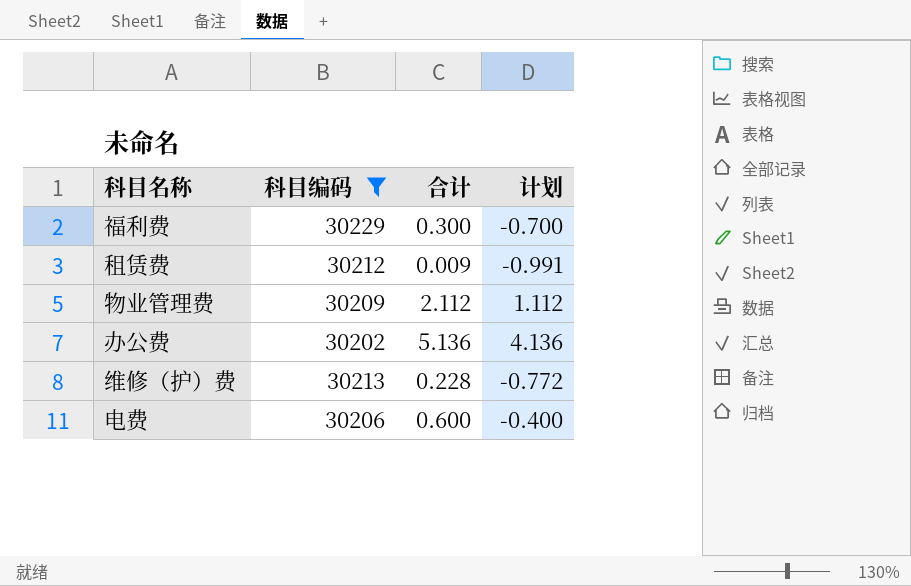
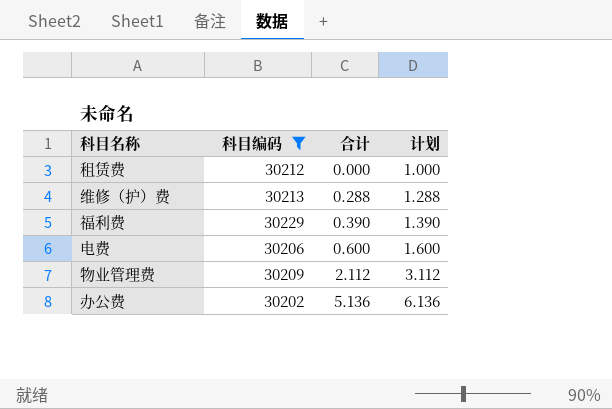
row order: none -> 合计 ascending
column 计划 | formula: [合计] - 1 -> [合计] + 1
租赁费 | 合计: 0.009 -> 0.000
维修（护）费 | 合计: 0.228 -> 0.288
福利费 | 合计: 0.300 -> 0.390

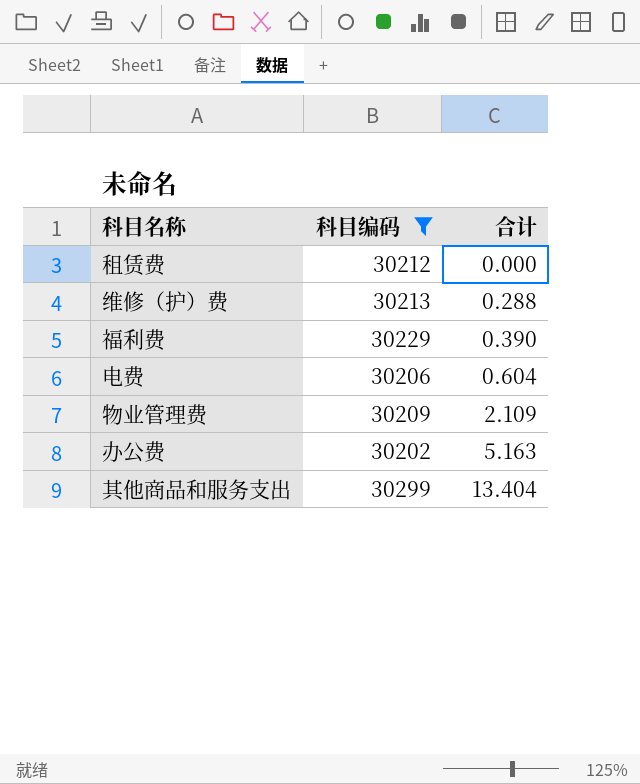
column 计划 | formula: [合计] + 1 -> none
电费 | 合计: 0.600 -> 0.604
物业管理费 | 合计: 2.112 -> 2.109
办公费 | 合计: 5.136 -> 5.163
row 其他商品和服务支出: none -> 30299 | 13.404

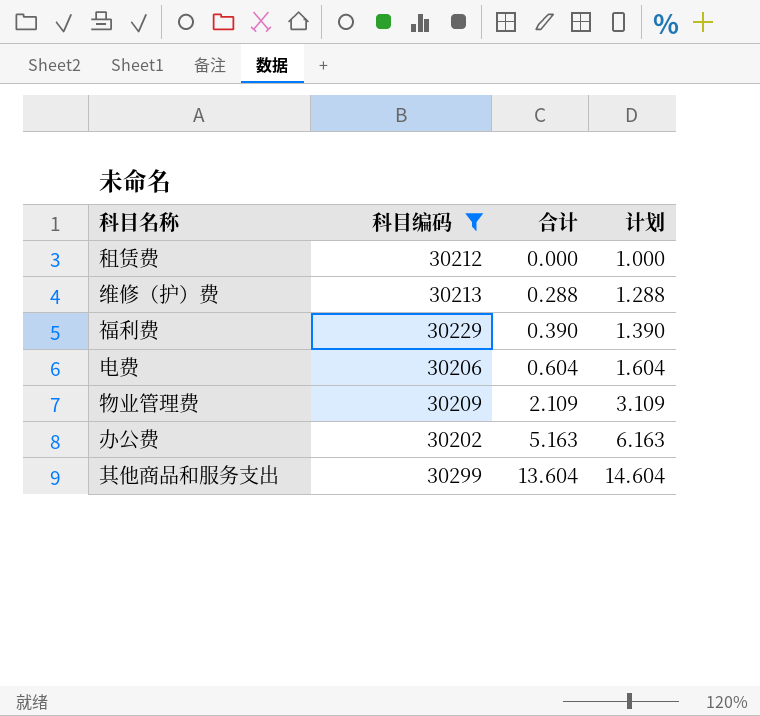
column 计划 | formula: none -> [合计] + 1
其他商品和服务支出 | 合计: 13.404 -> 13.604

